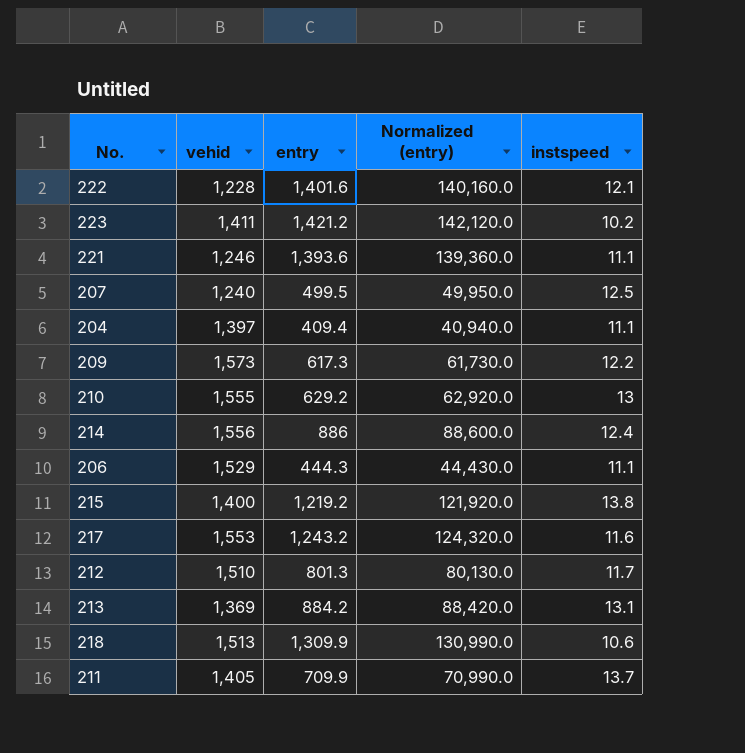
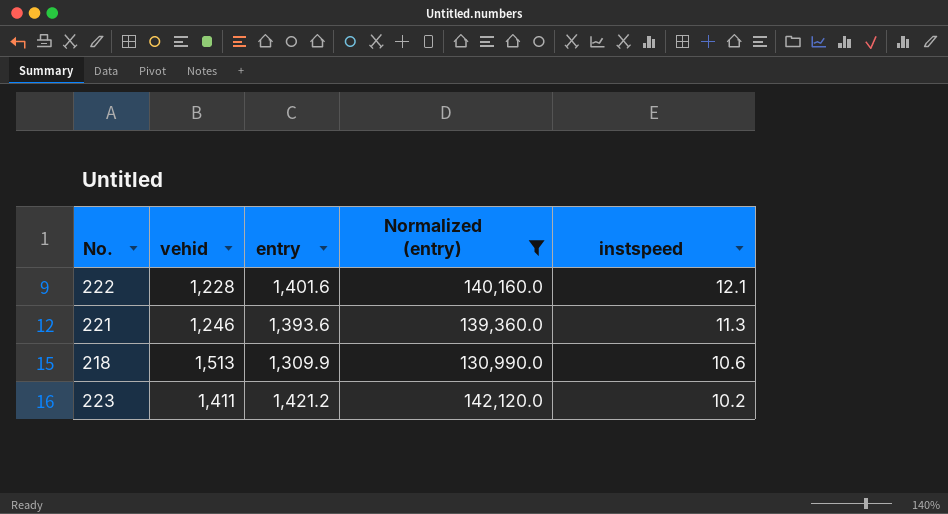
filter: none -> Normalized (entry) >= 130,990.0
row order: none -> instspeed descending
221 | instspeed: 11.1 -> 11.3

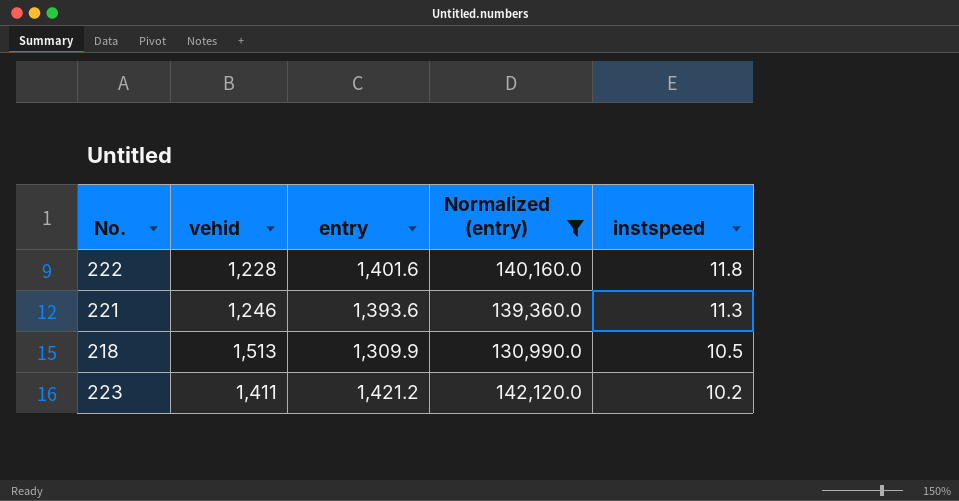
222 | instspeed: 12.1 -> 11.8
218 | instspeed: 10.6 -> 10.5

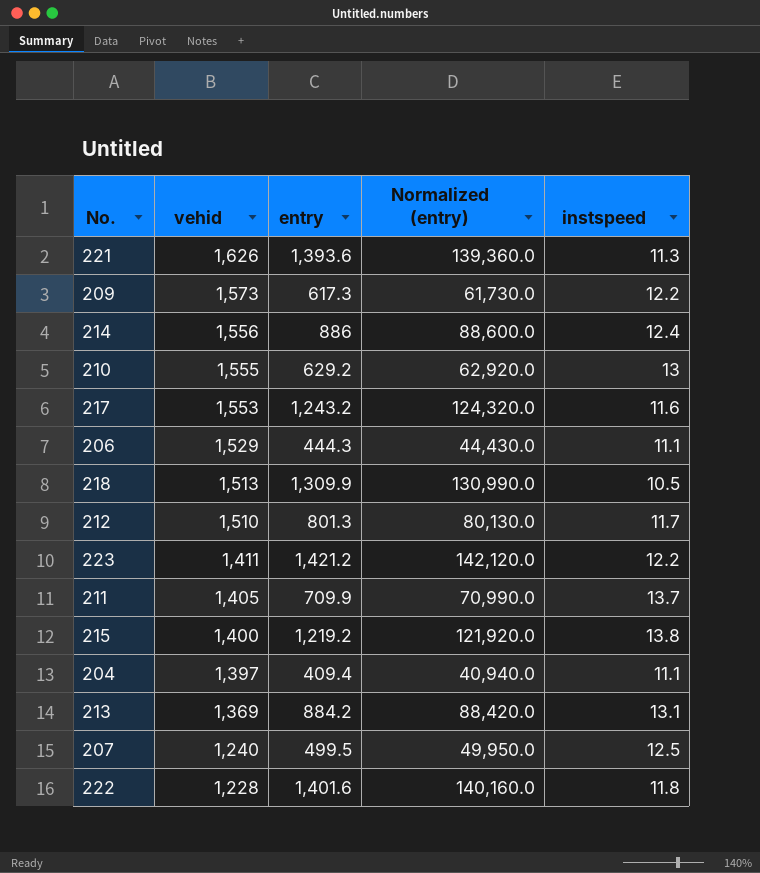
filter: Normalized (entry) >= 130,990.0 -> none
row order: instspeed descending -> vehid descending
221 | vehid: 1,246 -> 1,626
223 | instspeed: 10.2 -> 12.2

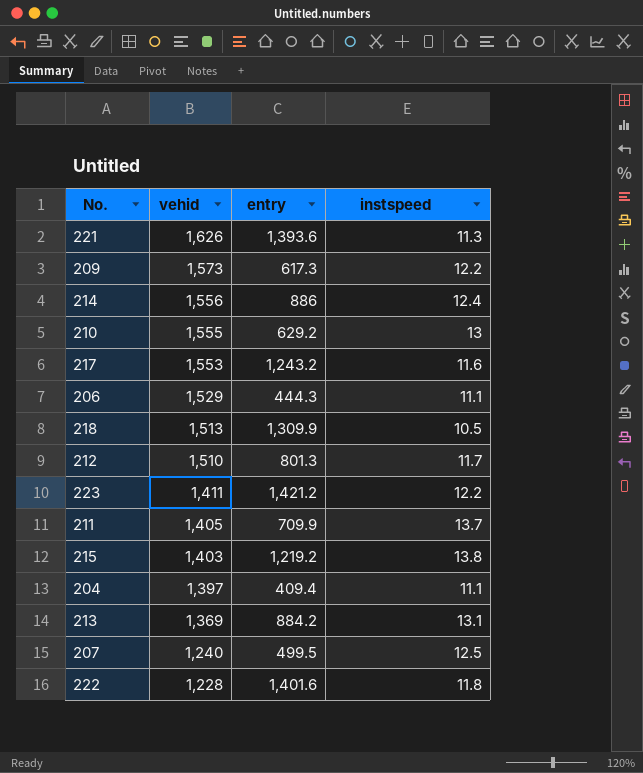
column Normalized (entry) | formula: [entry] * 100 -> none
215 | vehid: 1,400 -> 1,403

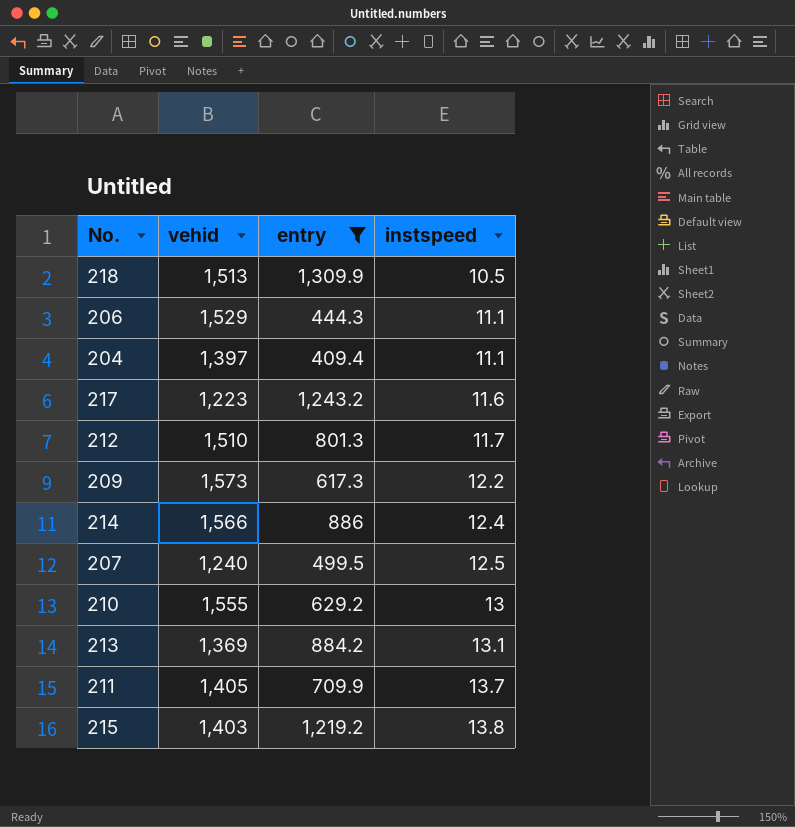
filter: none -> entry <= 1,309.9
row order: vehid descending -> instspeed ascending
217 | vehid: 1,553 -> 1,223
214 | vehid: 1,556 -> 1,566

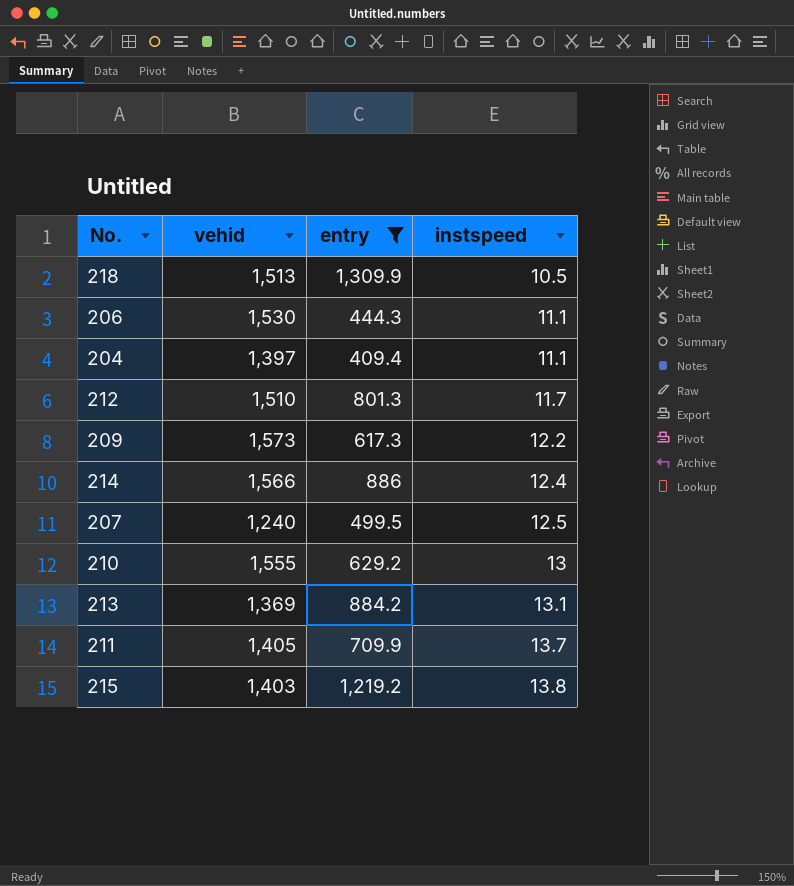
row 217: 1,223 | 1,243.2 | 11.6 -> none
206 | vehid: 1,529 -> 1,530

